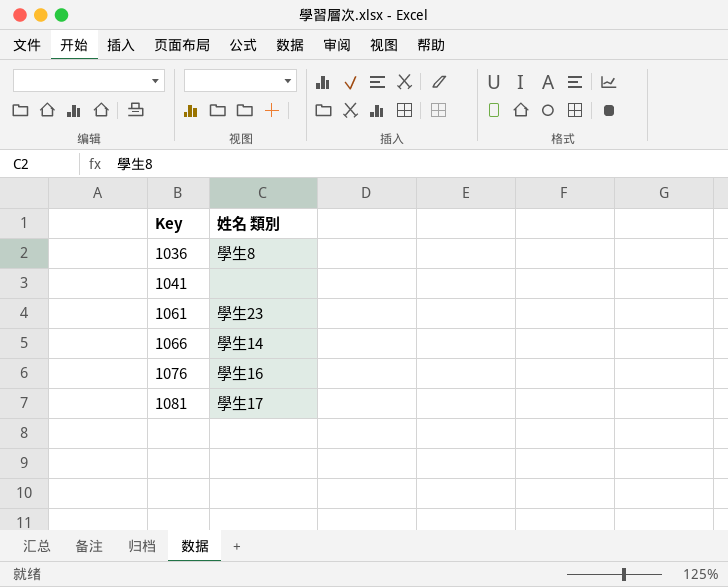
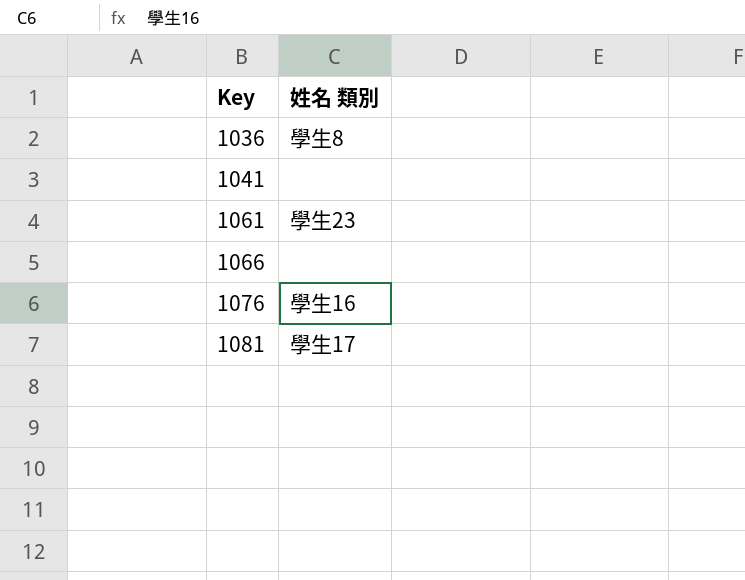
1066 | 姓名 類別: 學生14 -> none

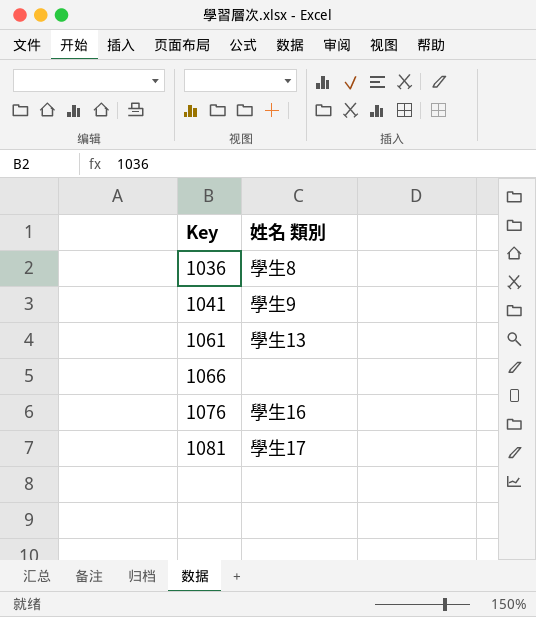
1041 | 姓名 類別: none -> 學生9
1061 | 姓名 類別: 學生23 -> 學生13

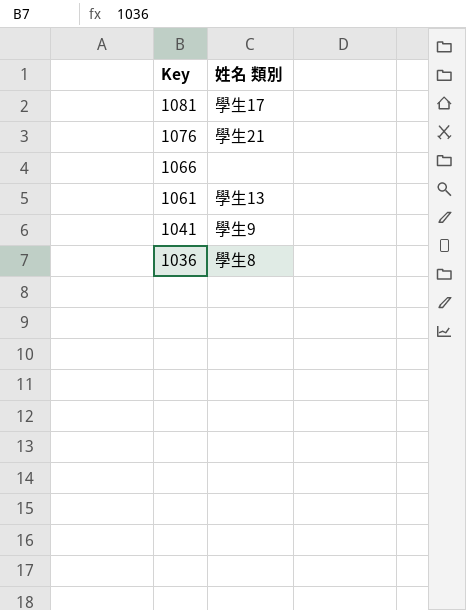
row order: Key ascending -> Key descending
1076 | 姓名 類別: 學生16 -> 學生21

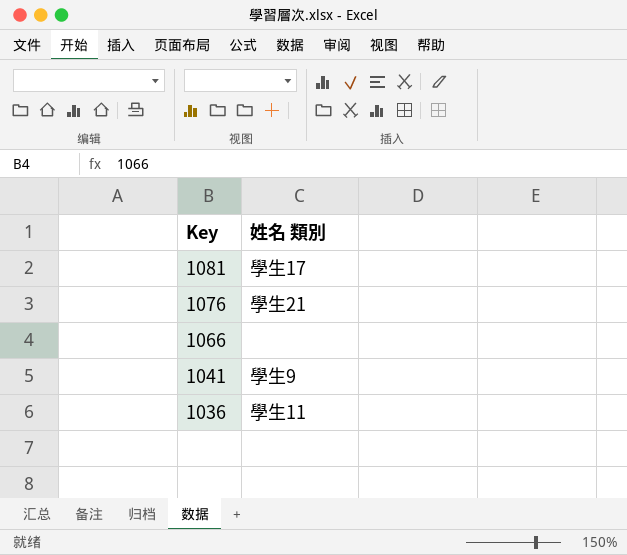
row 1061: 學生13 -> none
1036 | 姓名 類別: 學生8 -> 學生11

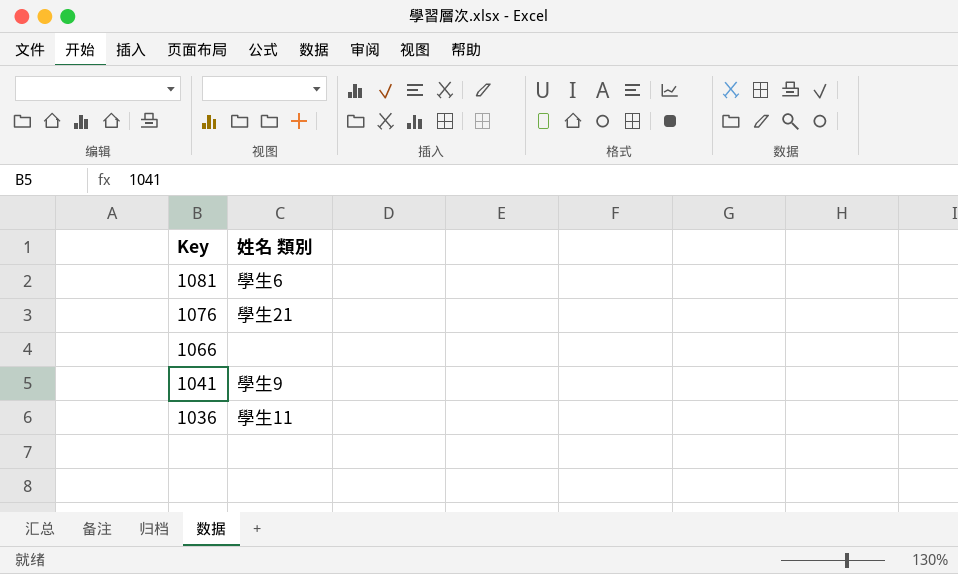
1081 | 姓名 類別: 學生17 -> 學生6

